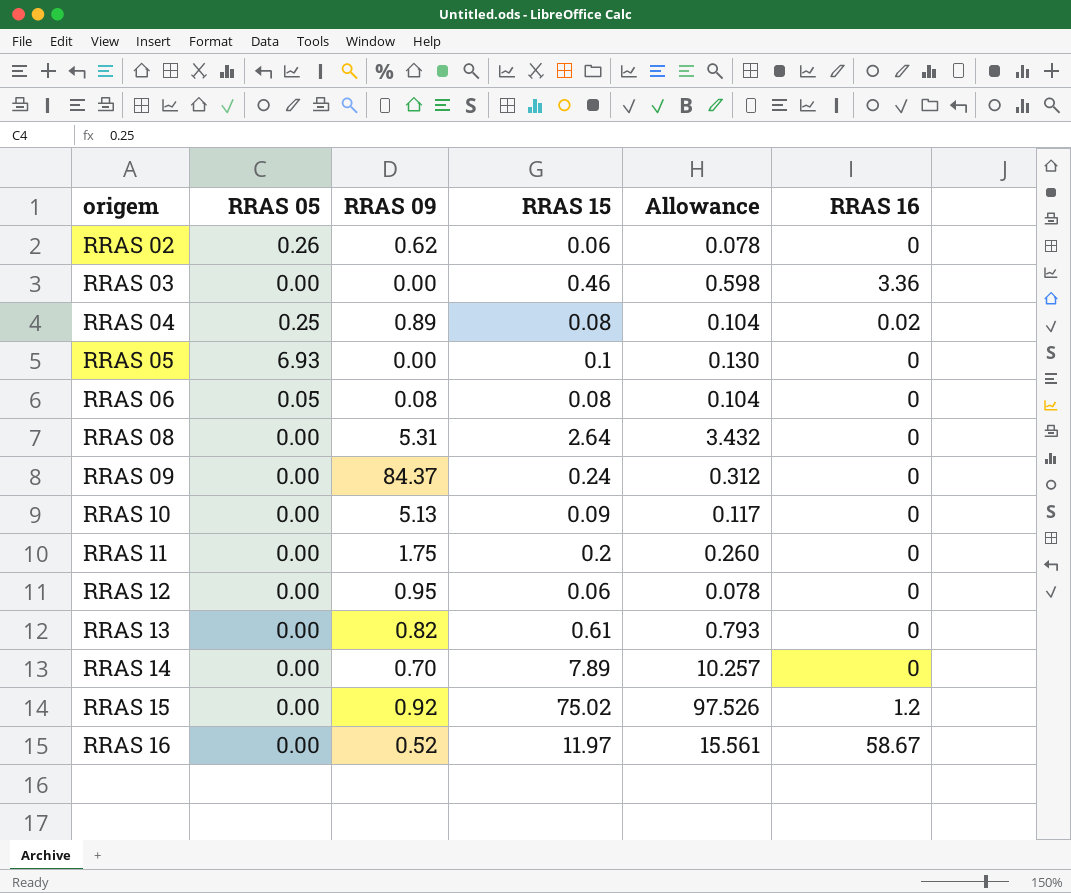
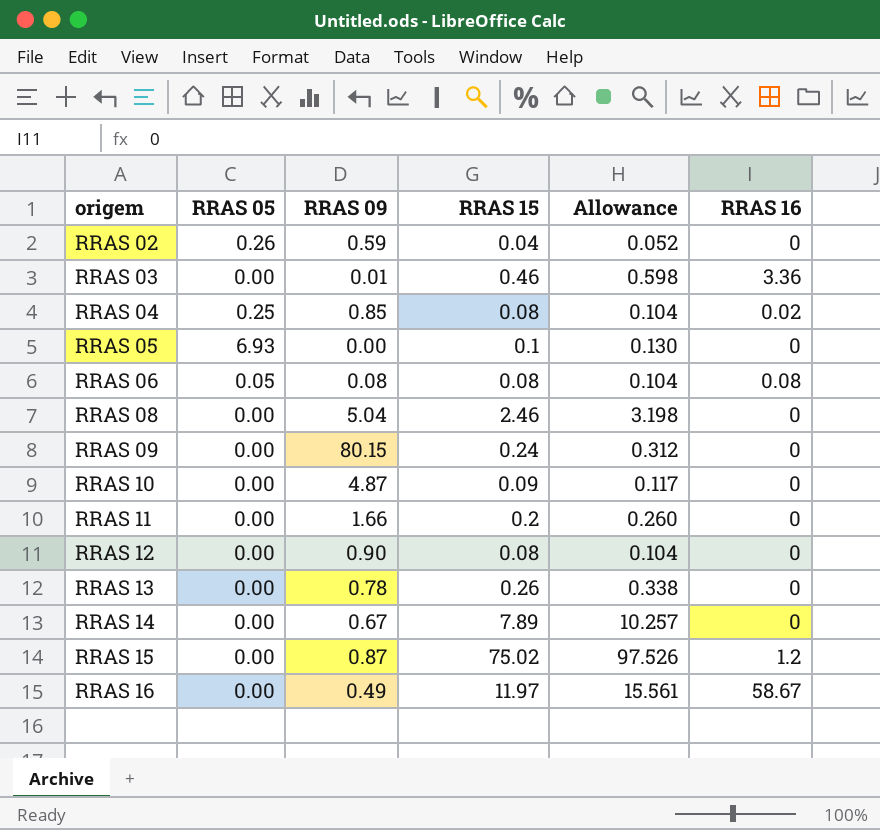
RRAS 02 | RRAS 09: 0.62 -> 0.59
RRAS 02 | RRAS 15: 0.06 -> 0.04
RRAS 02 | Allowance: 0.078 -> 0.052
RRAS 03 | RRAS 09: 0.00 -> 0.01
RRAS 04 | RRAS 09: 0.89 -> 0.85
RRAS 06 | RRAS 16: 0 -> 0.08
RRAS 08 | RRAS 09: 5.31 -> 5.04
RRAS 08 | RRAS 15: 2.64 -> 2.46
RRAS 08 | Allowance: 3.432 -> 3.198
RRAS 09 | RRAS 09: 84.37 -> 80.15
RRAS 10 | RRAS 09: 5.13 -> 4.87
RRAS 11 | RRAS 09: 1.75 -> 1.66
RRAS 12 | RRAS 09: 0.95 -> 0.90
RRAS 12 | RRAS 15: 0.06 -> 0.08
RRAS 12 | Allowance: 0.078 -> 0.104
RRAS 13 | RRAS 09: 0.82 -> 0.78
RRAS 13 | RRAS 15: 0.61 -> 0.26
RRAS 13 | Allowance: 0.793 -> 0.338
RRAS 14 | RRAS 09: 0.70 -> 0.67
RRAS 15 | RRAS 09: 0.92 -> 0.87
RRAS 16 | RRAS 09: 0.52 -> 0.49

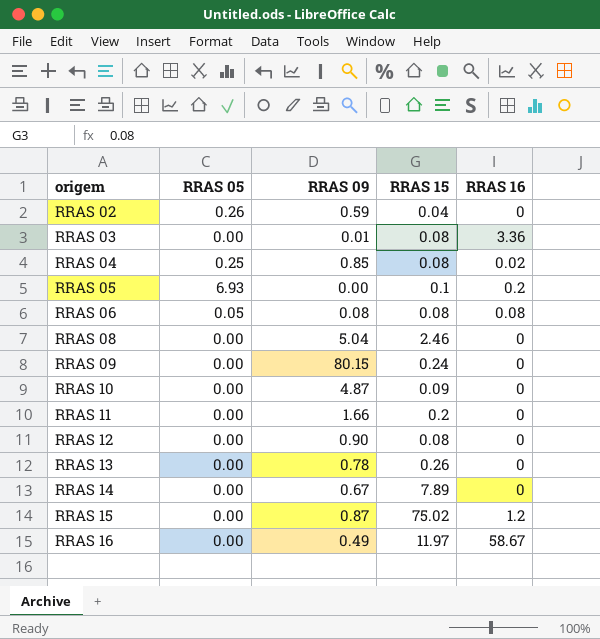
column Allowance | formula: [RRAS 15] * 1.3 -> none
RRAS 03 | RRAS 15: 0.46 -> 0.08
RRAS 05 | RRAS 16: 0 -> 0.2

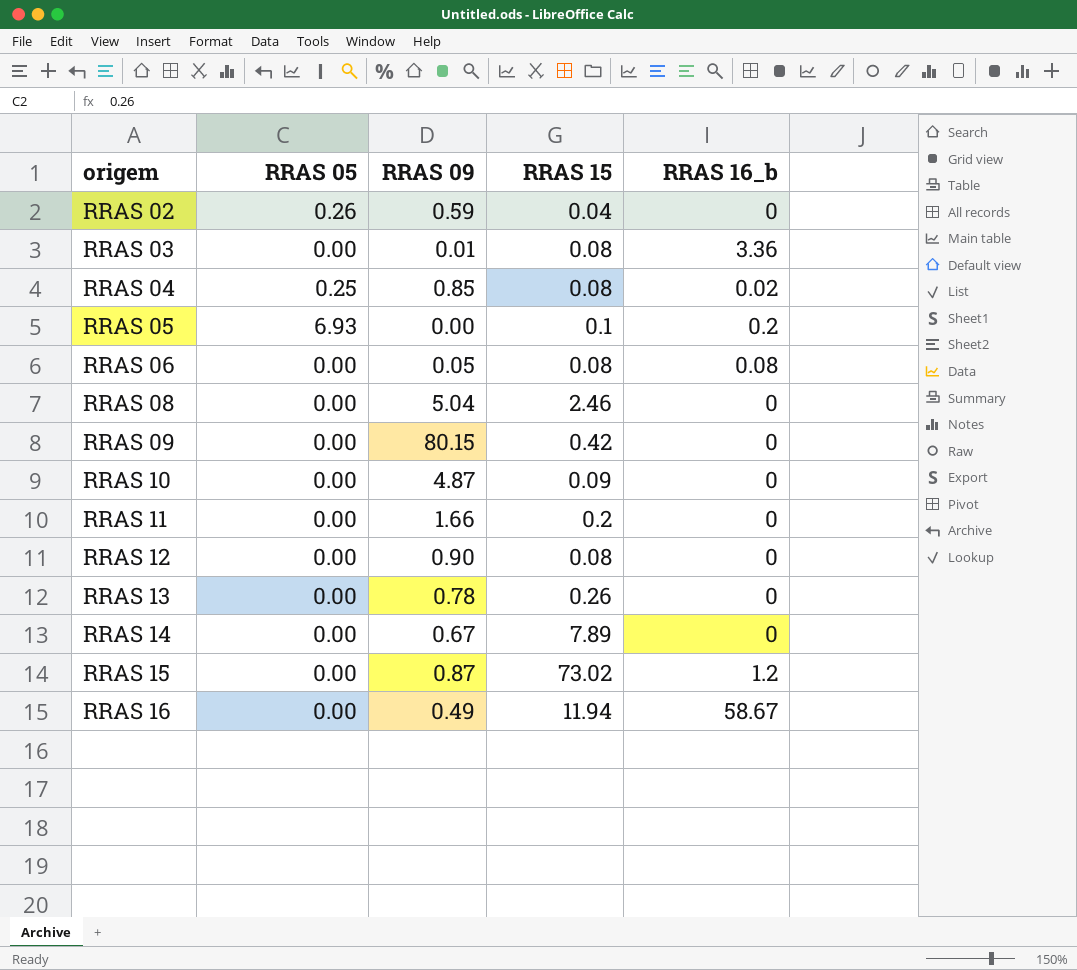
column name: RRAS 16 -> RRAS 16_b
RRAS 06 | RRAS 05: 0.05 -> 0.00
RRAS 06 | RRAS 09: 0.08 -> 0.05
RRAS 09 | RRAS 15: 0.24 -> 0.42
RRAS 15 | RRAS 15: 75.02 -> 73.02
RRAS 16 | RRAS 15: 11.97 -> 11.94

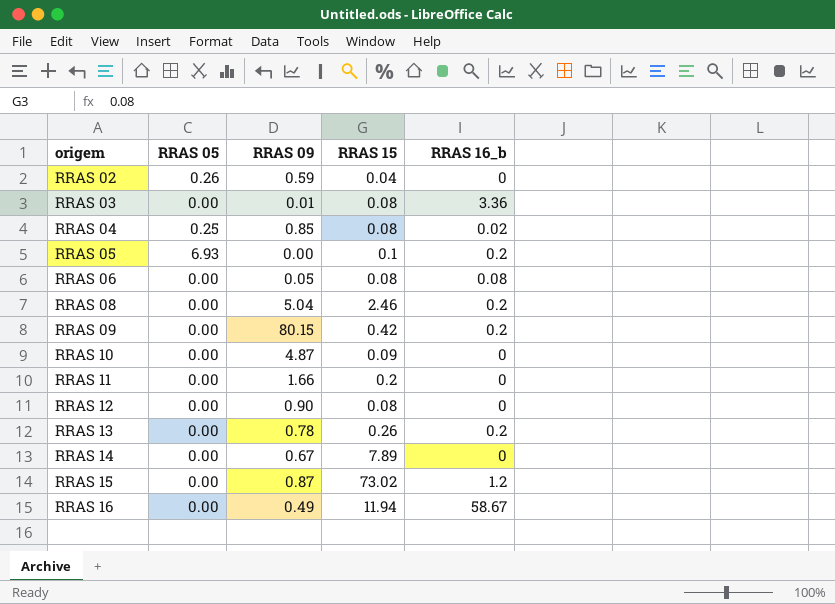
RRAS 08 | RRAS 16_b: 0 -> 0.2
RRAS 09 | RRAS 16_b: 0 -> 0.2
RRAS 13 | RRAS 16_b: 0 -> 0.2

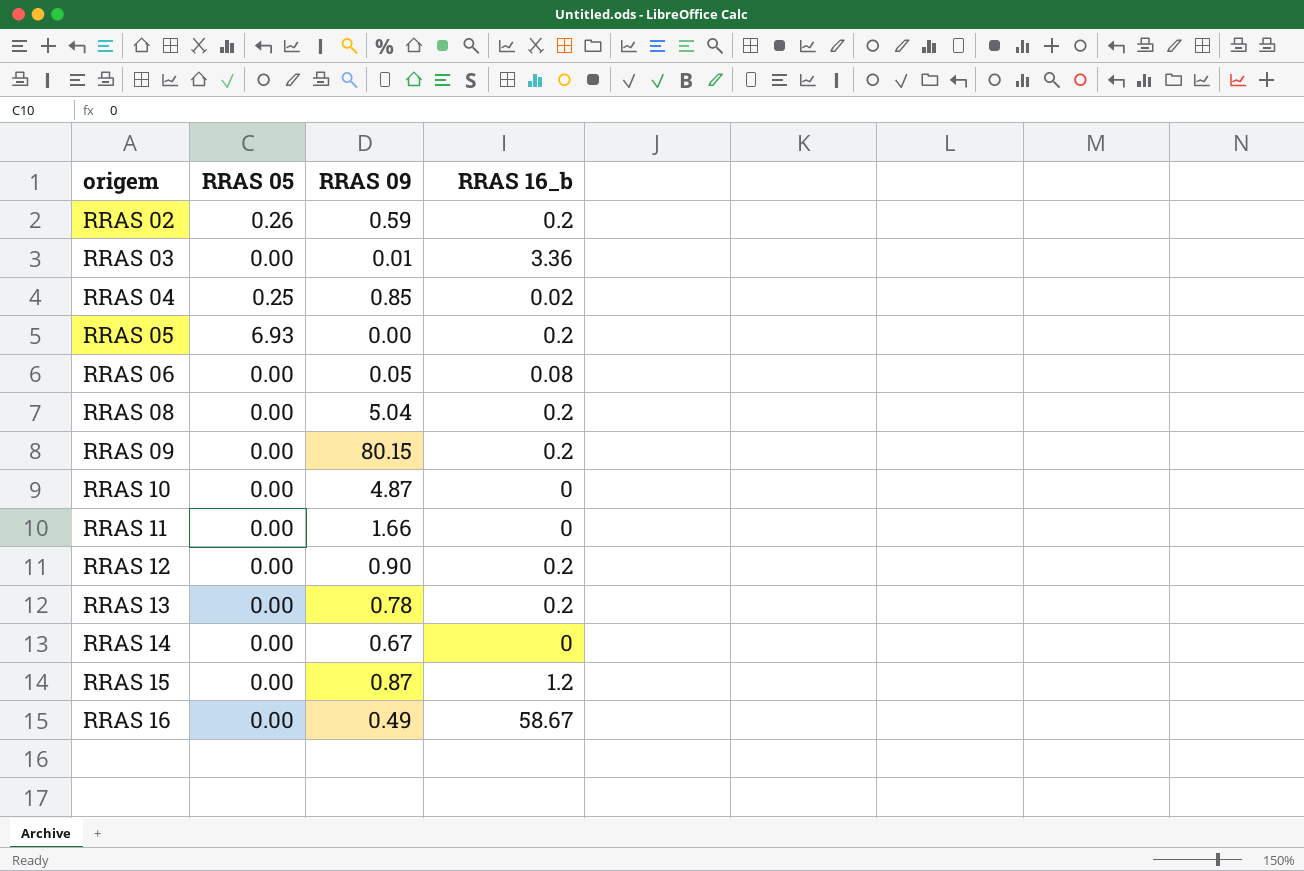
column RRAS 15 | position: 4 -> none
RRAS 02 | RRAS 16_b: 0 -> 0.2
RRAS 12 | RRAS 16_b: 0 -> 0.2

